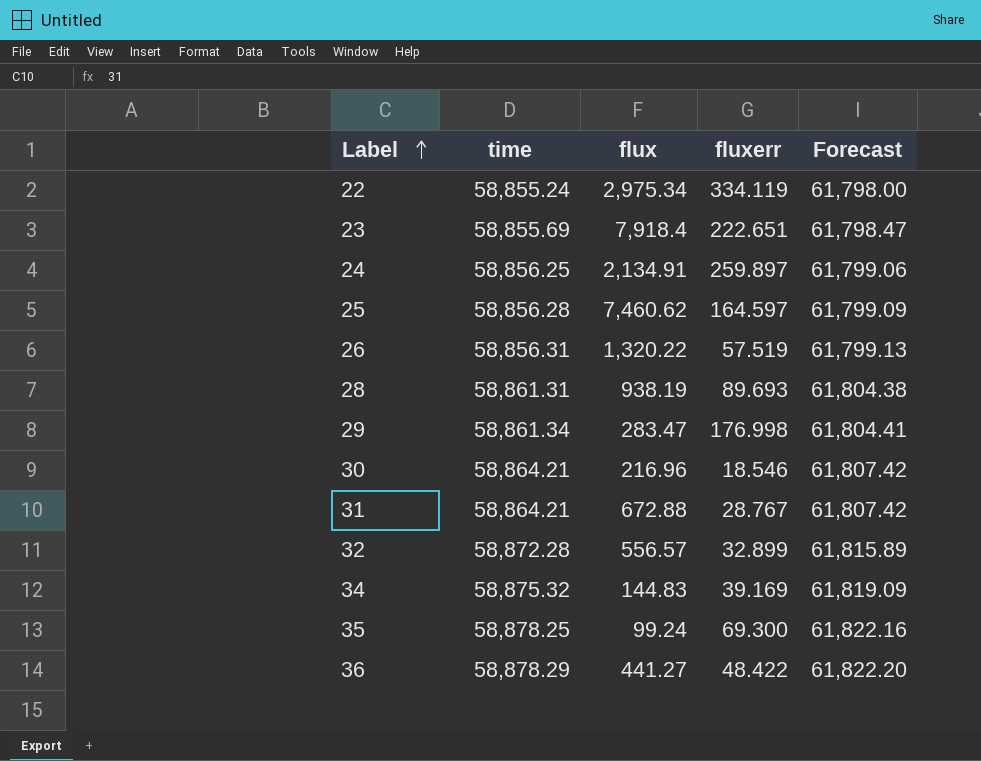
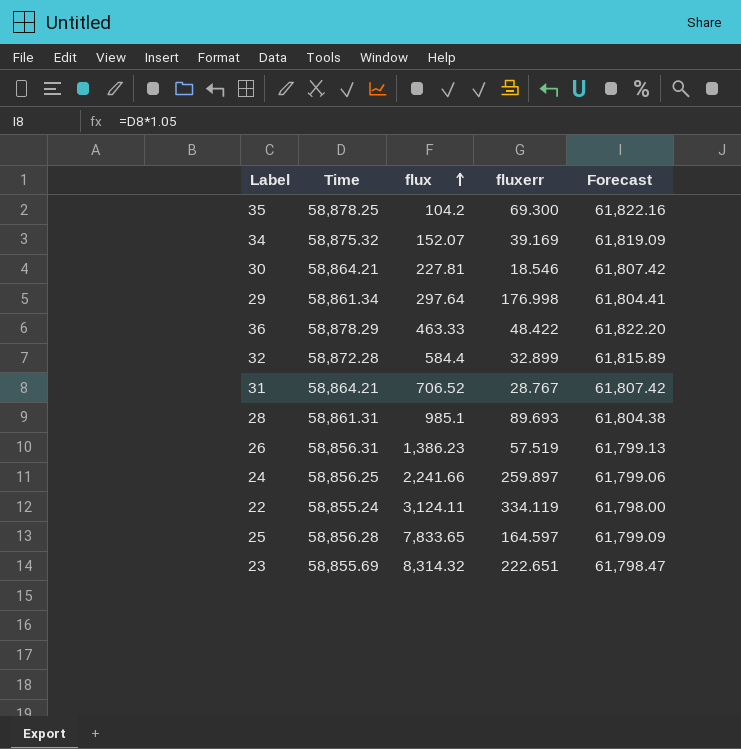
row order: Label ascending -> flux ascending
column name: time -> Time
35 | flux: 99.24 -> 104.2
34 | flux: 144.83 -> 152.07
30 | flux: 216.96 -> 227.81
29 | flux: 283.47 -> 297.64
36 | flux: 441.27 -> 463.33
32 | flux: 556.57 -> 584.4
31 | flux: 672.88 -> 706.52
28 | flux: 938.19 -> 985.1
26 | flux: 1,320.22 -> 1,386.23
24 | flux: 2,134.91 -> 2,241.66
22 | flux: 2,975.34 -> 3,124.11
25 | flux: 7,460.62 -> 7,833.65
23 | flux: 7,918.4 -> 8,314.32

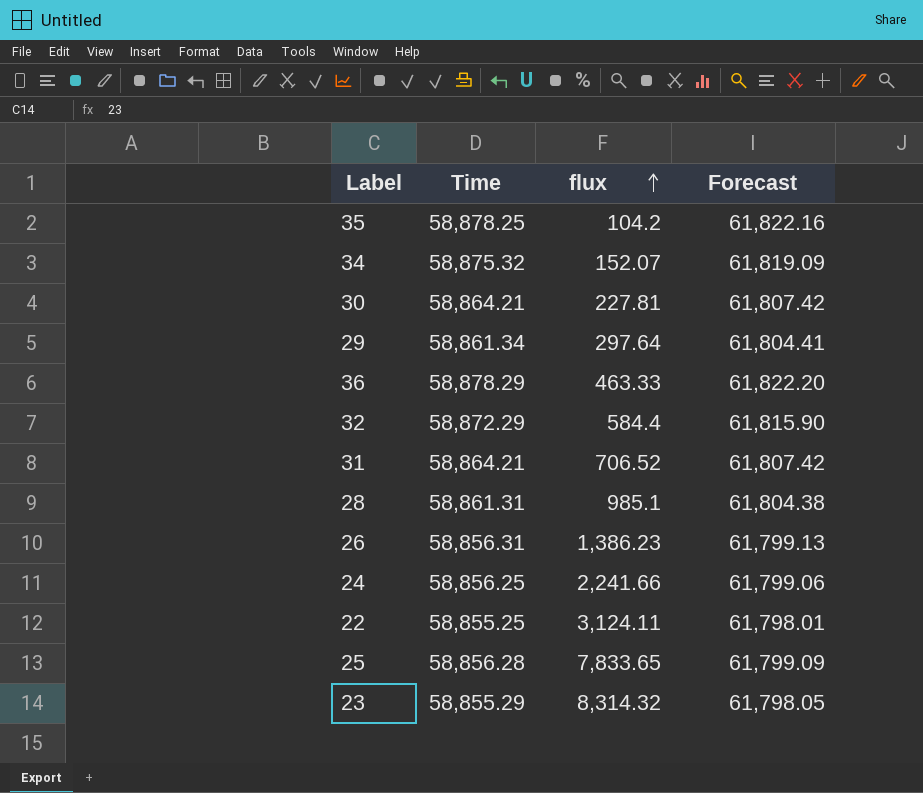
column fluxerr | position: 4 -> none
32 | Time: 58,872.28 -> 58,872.29
32 | Forecast: 61,815.89 -> 61,815.90
22 | Time: 58,855.24 -> 58,855.25
22 | Forecast: 61,798.00 -> 61,798.01
23 | Time: 58,855.69 -> 58,855.29
23 | Forecast: 61,798.47 -> 61,798.05

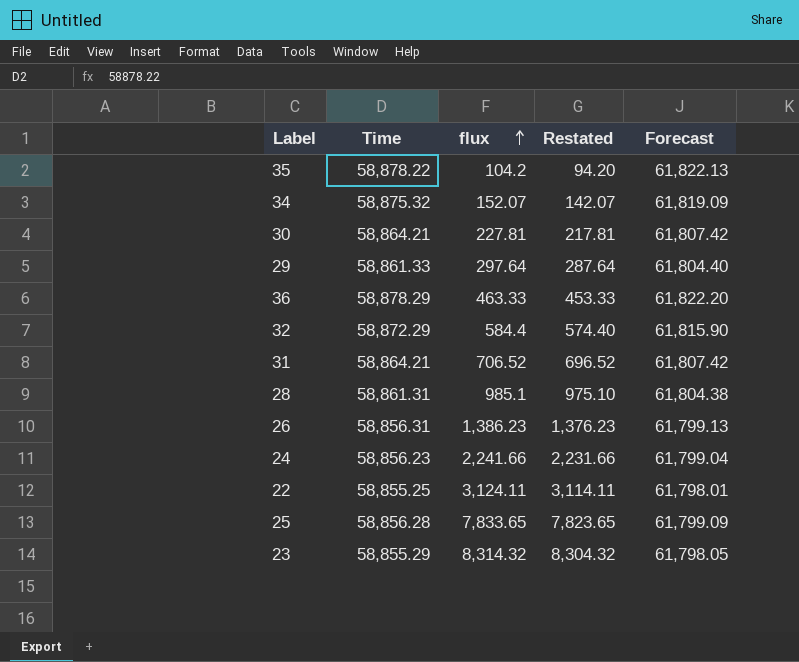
column Restated | formula: none -> [flux] - 10
35 | Time: 58,878.25 -> 58,878.22
35 | Forecast: 61,822.16 -> 61,822.13
29 | Time: 58,861.34 -> 58,861.33
29 | Forecast: 61,804.41 -> 61,804.40
24 | Time: 58,856.25 -> 58,856.23
24 | Forecast: 61,799.06 -> 61,799.04

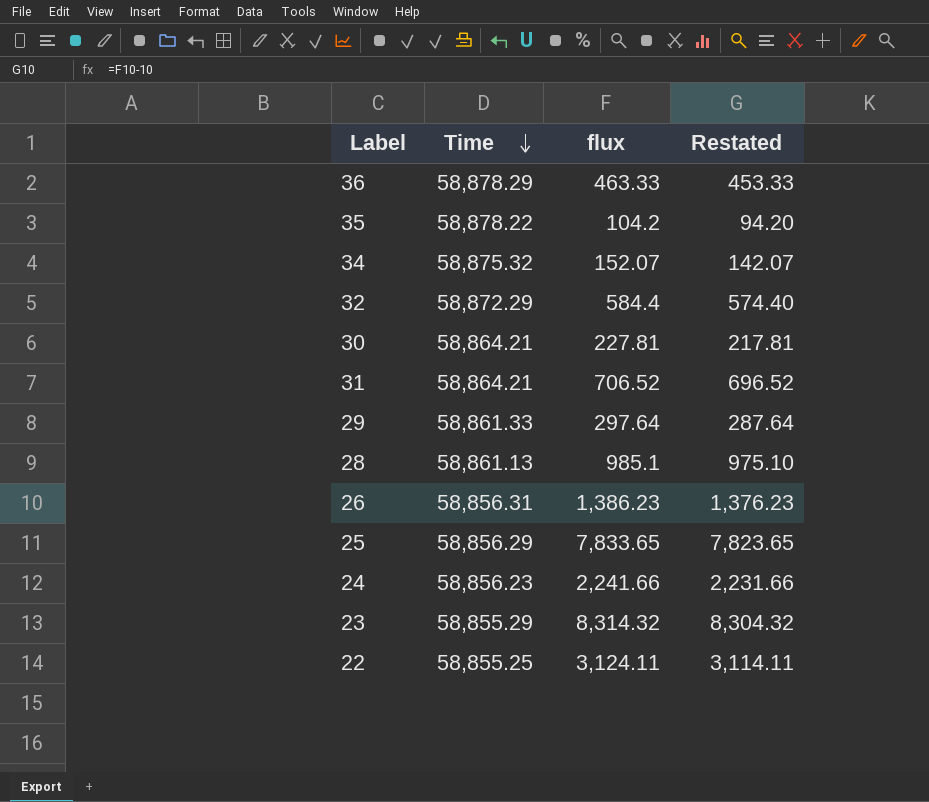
row order: flux ascending -> Time descending
column Forecast | formula: [Time] * 1.05 -> none
28 | Time: 58,861.31 -> 58,861.13
25 | Time: 58,856.28 -> 58,856.29

